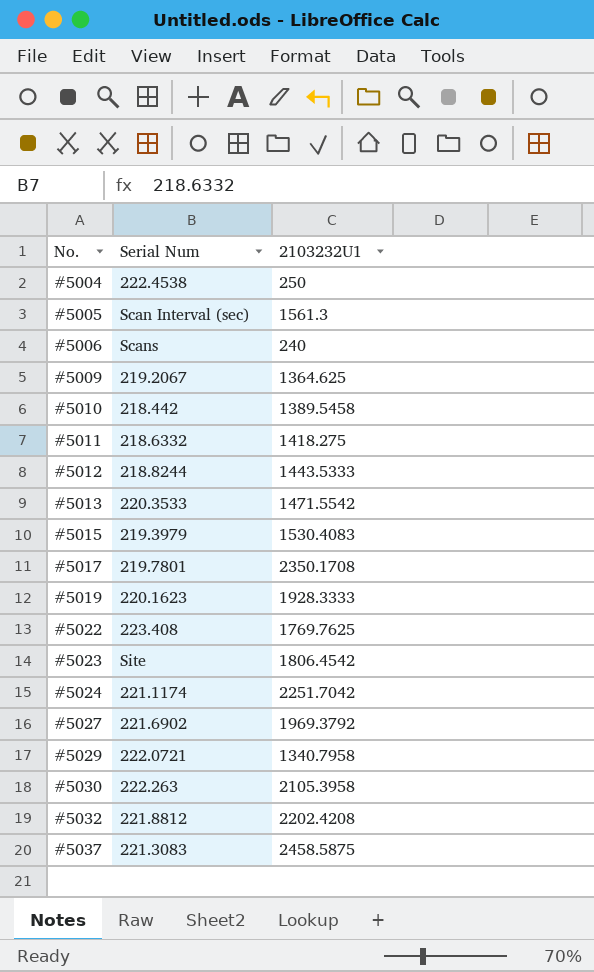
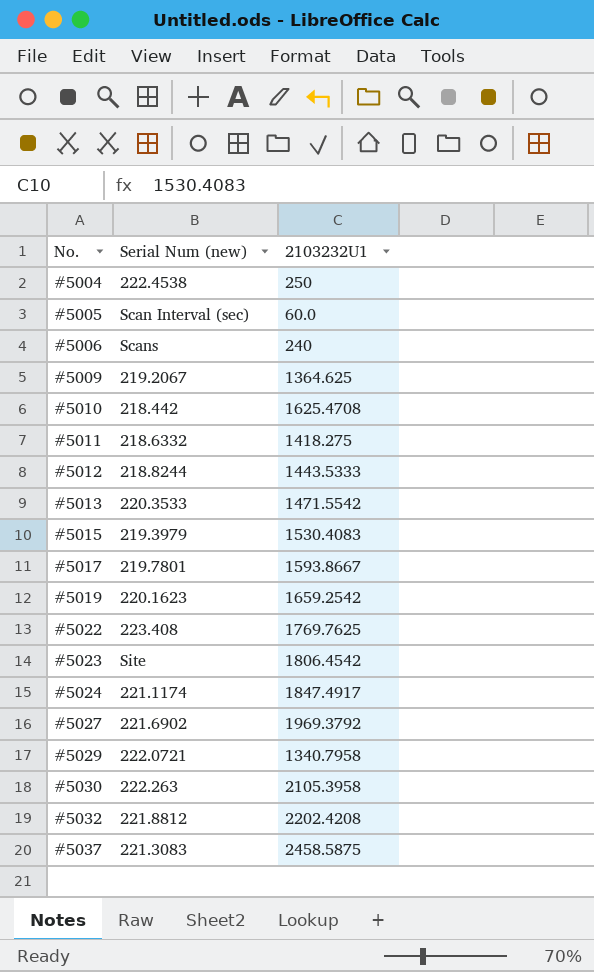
column name: Serial Num -> Serial Num (new)
#5005 | 2103232U1: 1561.3 -> 60.0
#5010 | 2103232U1: 1389.5458 -> 1625.4708
#5017 | 2103232U1: 2350.1708 -> 1593.8667
#5019 | 2103232U1: 1928.3333 -> 1659.2542
#5024 | 2103232U1: 2251.7042 -> 1847.4917

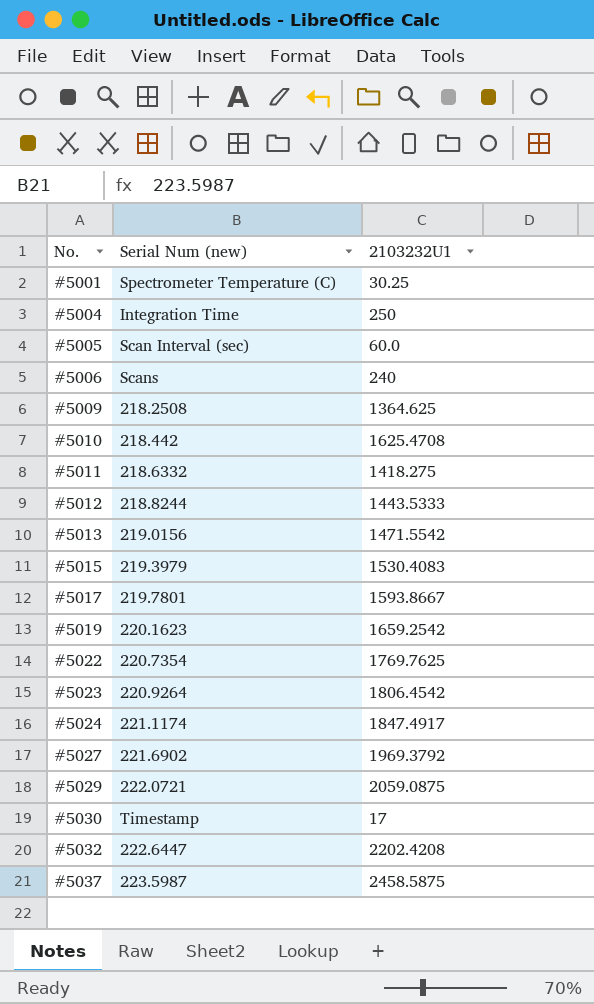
row #5001: none -> Spectrometer Temperature (C) | 30.25
#5004 | Serial Num (new): 222.4538 -> Integration Time
#5009 | Serial Num (new): 219.2067 -> 218.2508
#5013 | Serial Num (new): 220.3533 -> 219.0156
#5022 | Serial Num (new): 223.408 -> 220.7354
#5023 | Serial Num (new): Site -> 220.9264
#5029 | 2103232U1: 1340.7958 -> 2059.0875
#5030 | Serial Num (new): 222.263 -> Timestamp
#5030 | 2103232U1: 2105.3958 -> 17
#5032 | Serial Num (new): 221.8812 -> 222.6447
#5037 | Serial Num (new): 221.3083 -> 223.5987

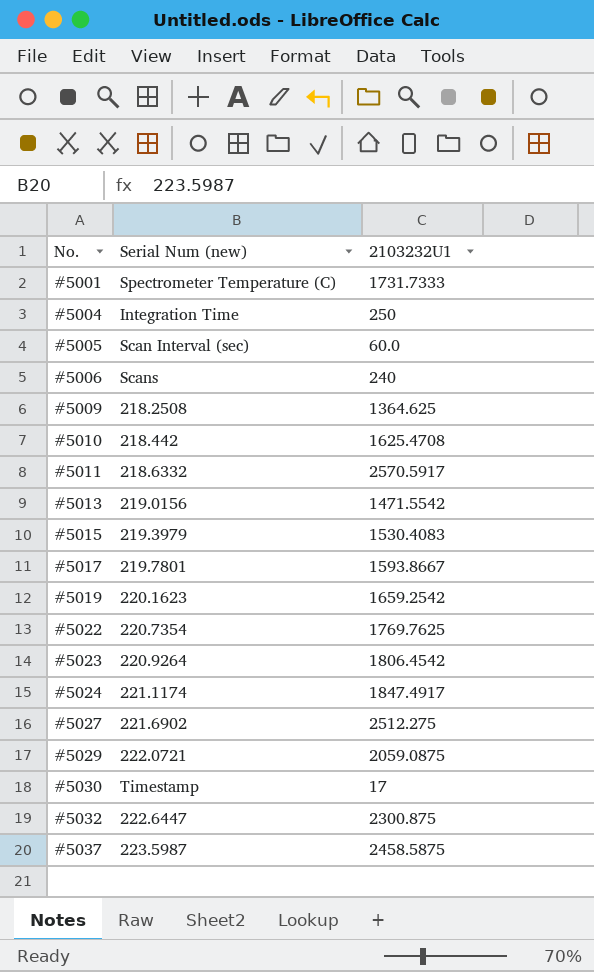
row #5012: 218.8244 | 1443.5333 -> none
#5001 | 2103232U1: 30.25 -> 1731.7333
#5011 | 2103232U1: 1418.275 -> 2570.5917
#5027 | 2103232U1: 1969.3792 -> 2512.275
#5032 | 2103232U1: 2202.4208 -> 2300.875

